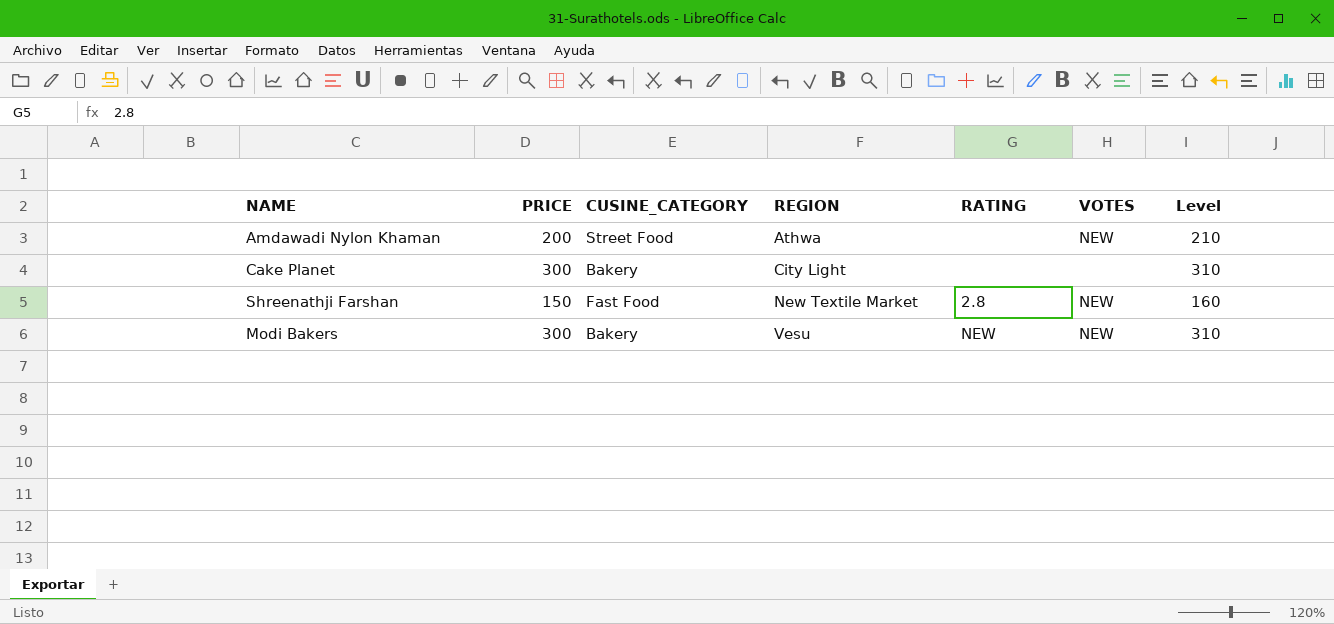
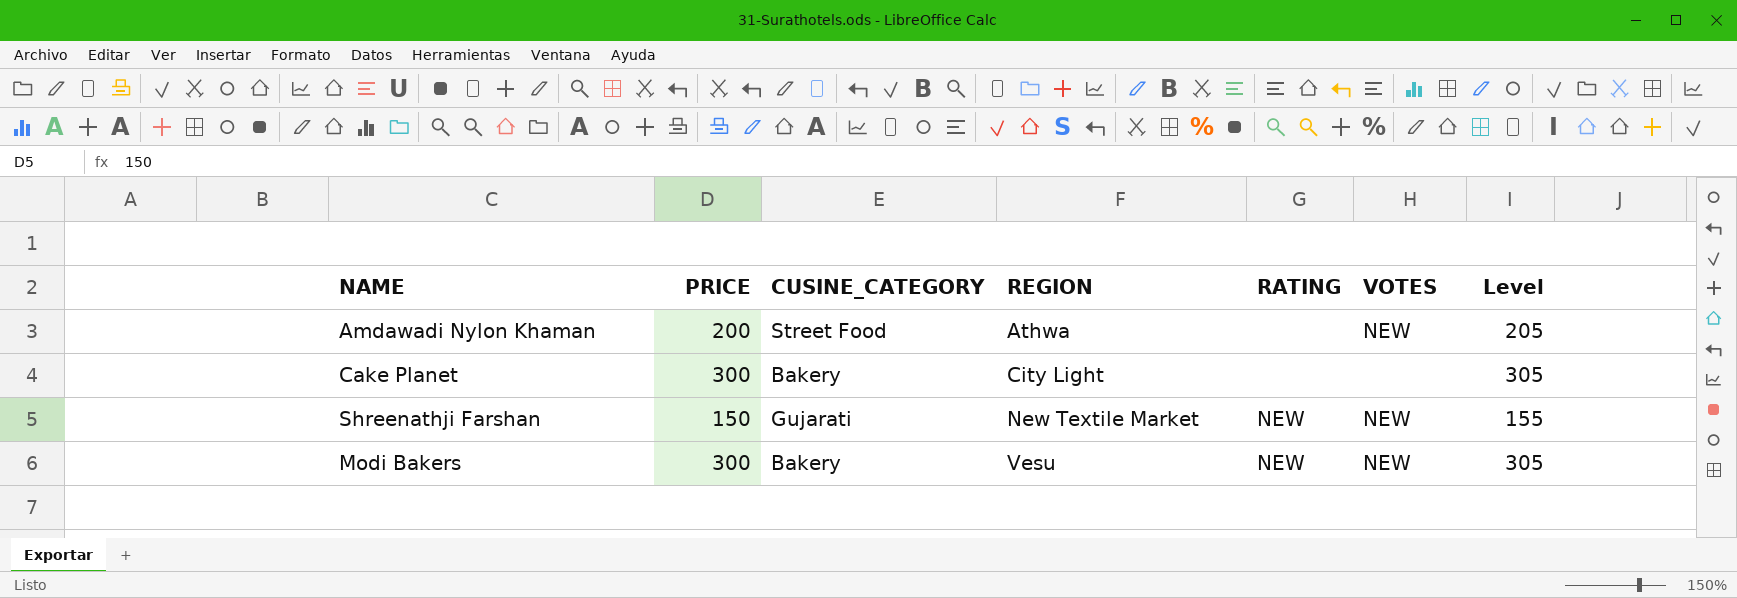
column Level | formula: [PRICE] + 10 -> [PRICE] + 5
Shreenathji Farshan | CUSINE_CATEGORY: Fast Food -> Gujarati
Shreenathji Farshan | RATING: 2.8 -> NEW

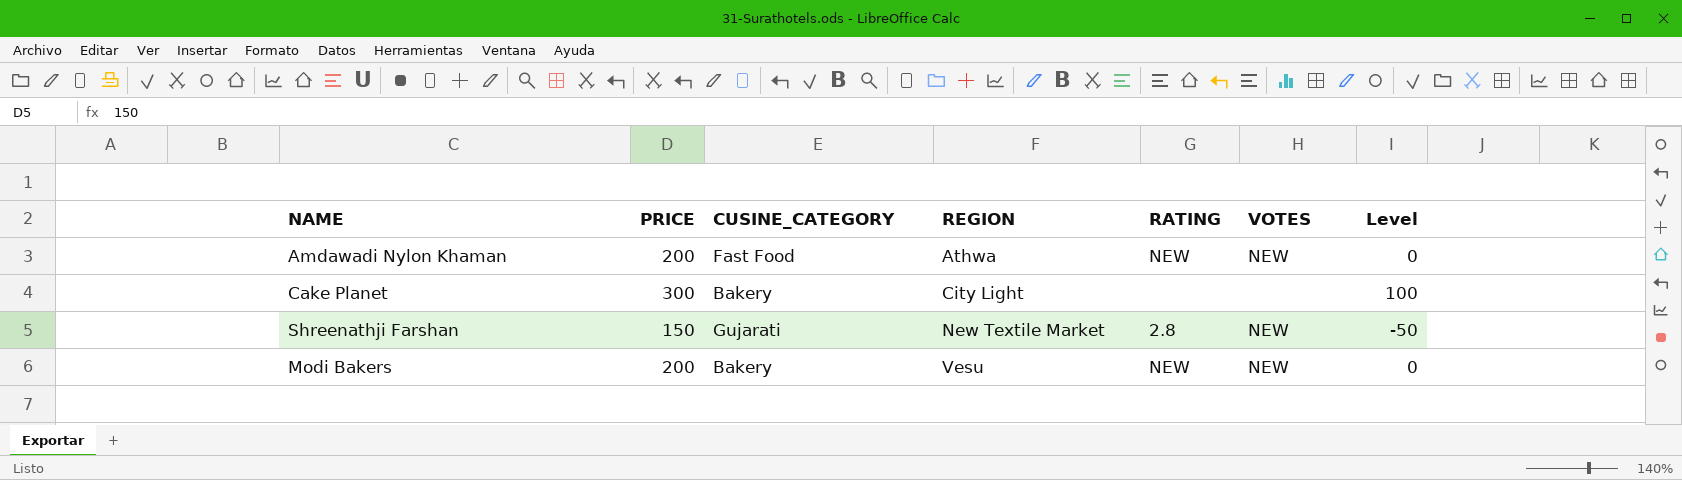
column Level | formula: [PRICE] + 5 -> [PRICE] - 200
Amdawadi Nylon Khaman | CUSINE_CATEGORY: Street Food -> Fast Food
Amdawadi Nylon Khaman | RATING: none -> NEW
Shreenathji Farshan | RATING: NEW -> 2.8
Modi Bakers | PRICE: 300 -> 200

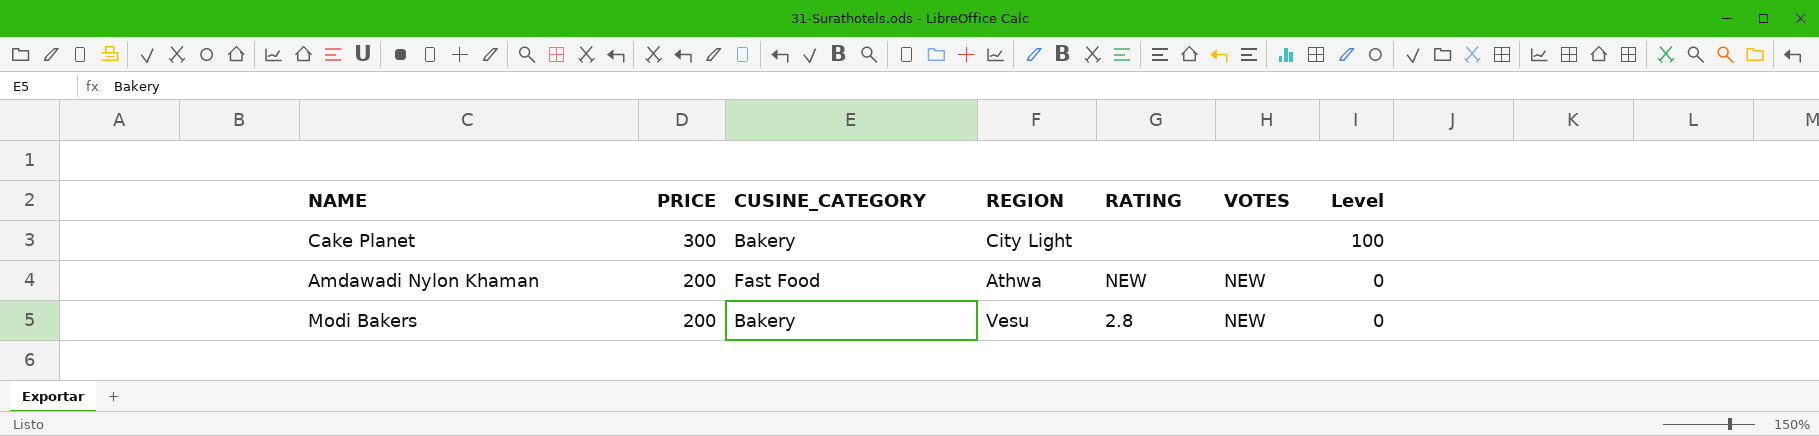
row order: REGION ascending -> PRICE descending
row Shreenathji Farshan: 150 | Gujarati | New Textile Market | 2.8 | NEW | -50 -> none
Modi Bakers | RATING: NEW -> 2.8

